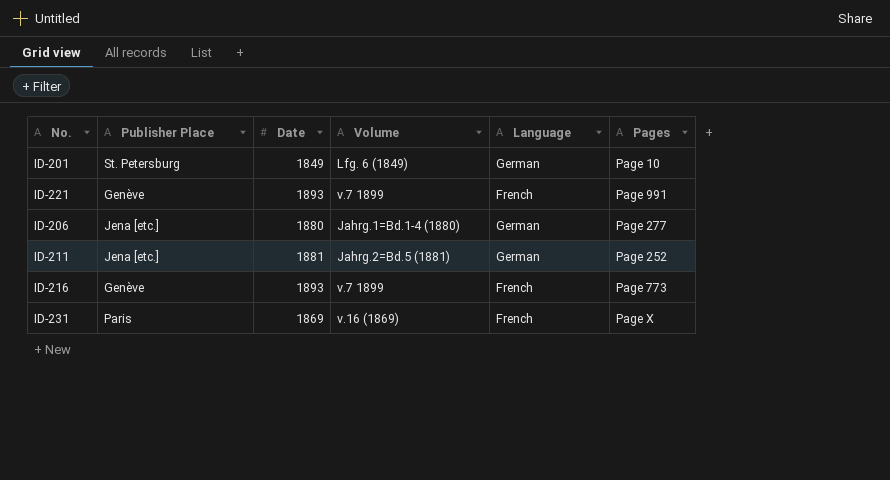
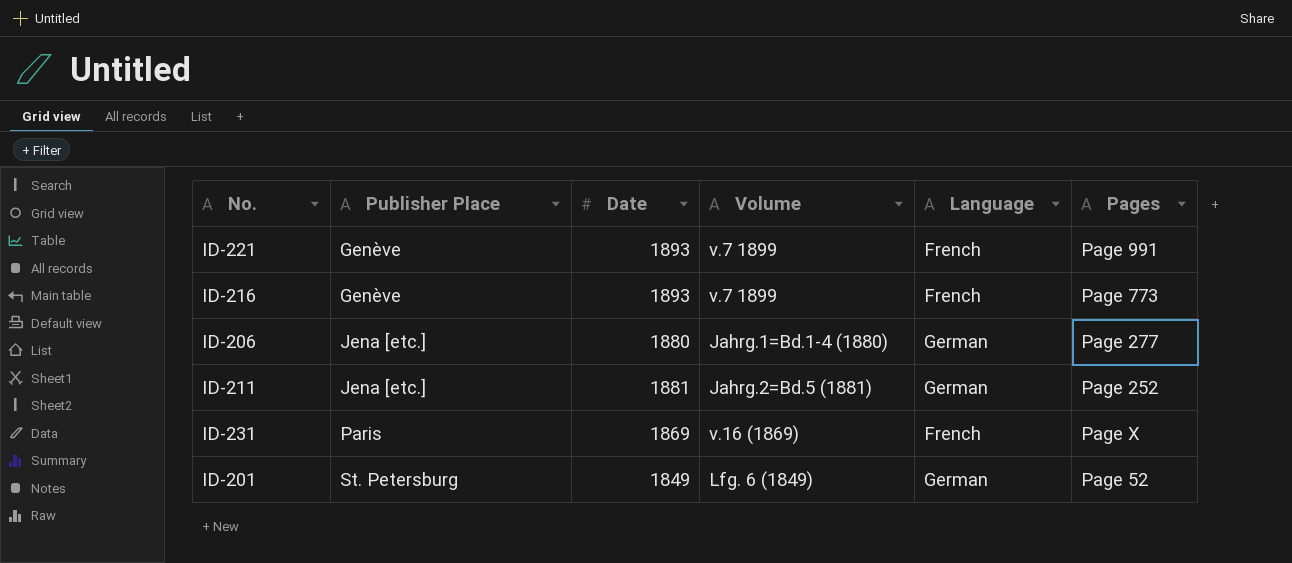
row order: none -> Publisher Place ascending
ID-201 | Pages: Page 10 -> Page 52

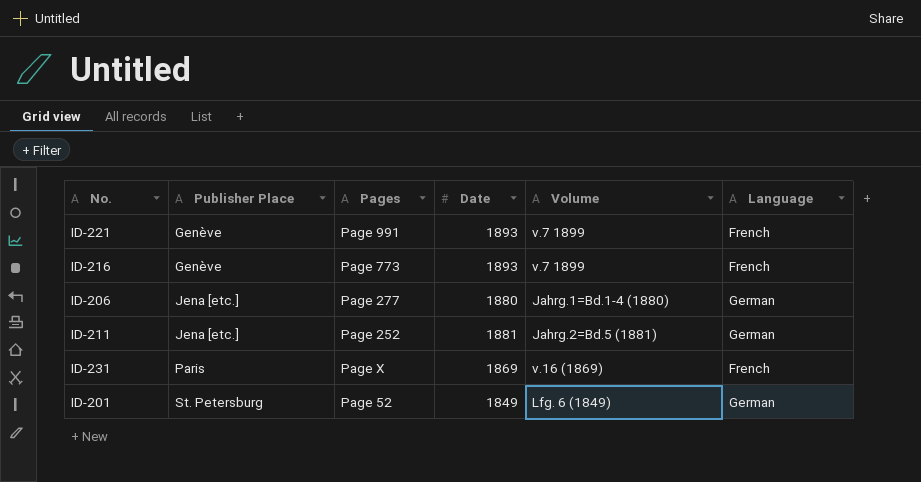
column Pages | position: 6 -> 3

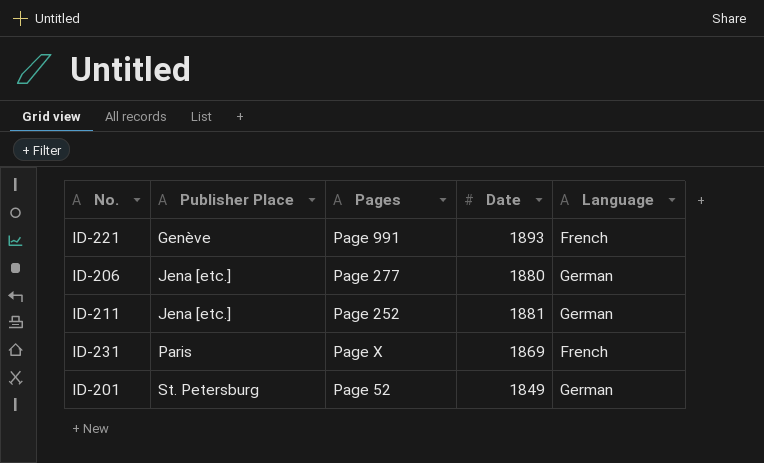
column Volume | position: 5 -> none
row ID-216: Genève | Page 773 | 1893 | v.7 1899 | French -> none

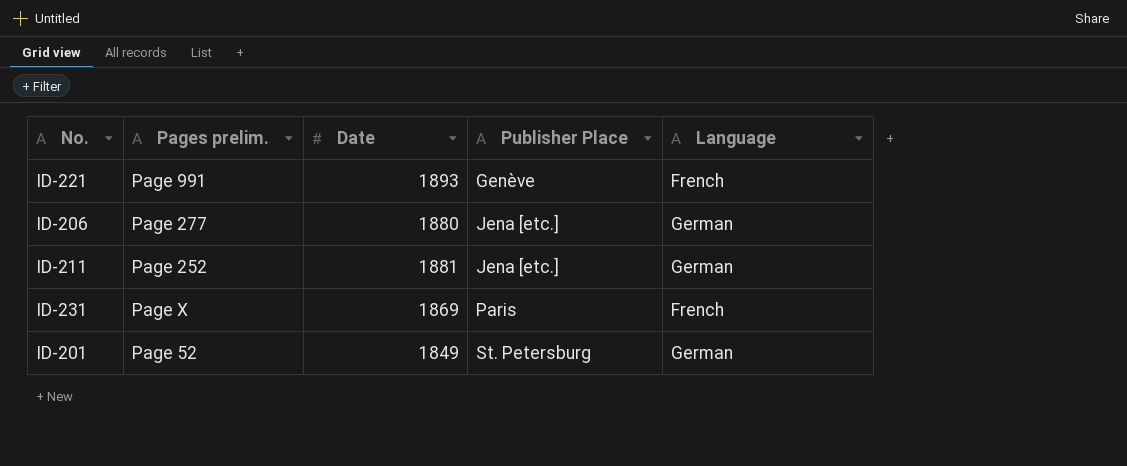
column name: Pages -> Pages prelim.
column Publisher Place | position: 2 -> 4

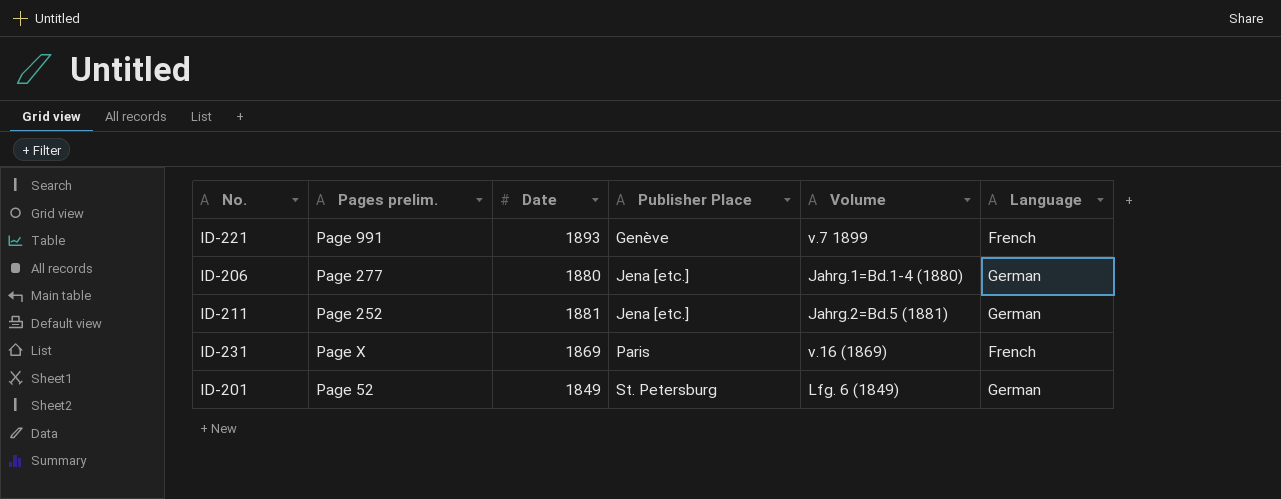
column Volume | position: none -> 5

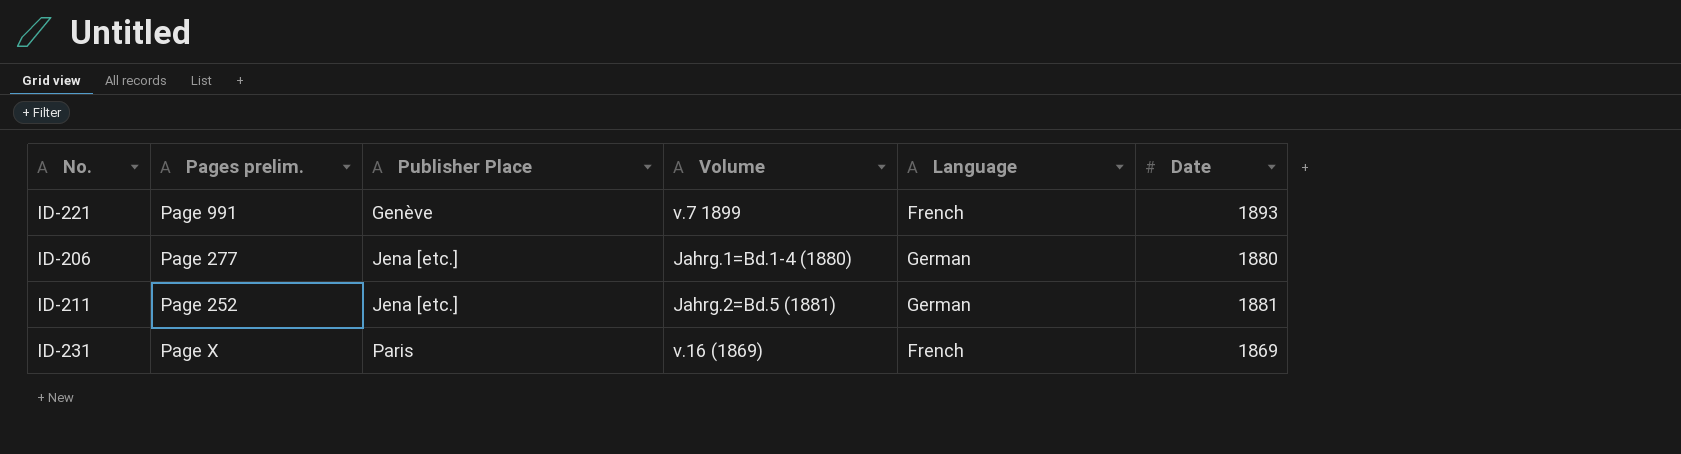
column Date | position: 3 -> 6
row ID-201: Page 52 | 1849 | St. Petersburg | Lfg. 6 (1849) | German -> none

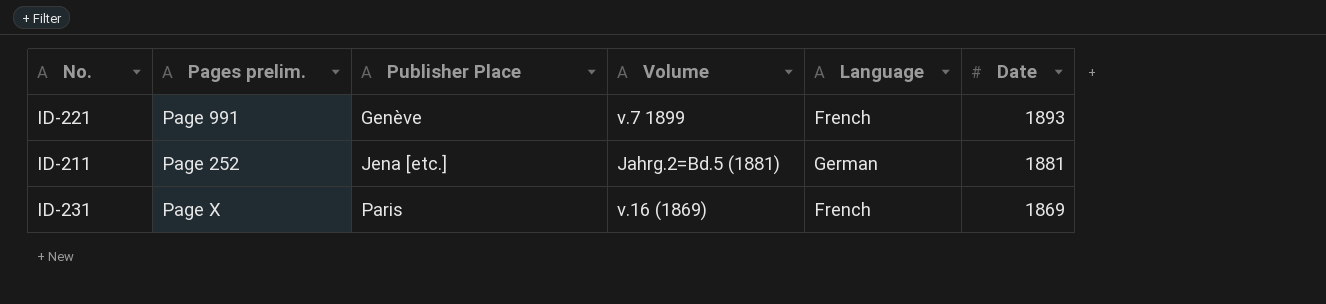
row ID-206: Page 277 | Jena [etc.] | Jahrg.1=Bd.1-4 (1880) | German | 1880 -> none

